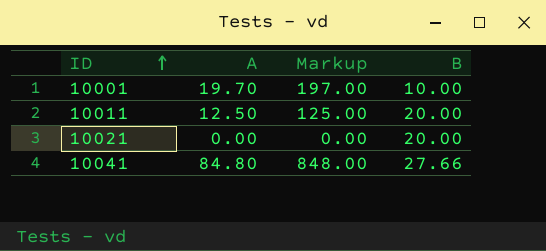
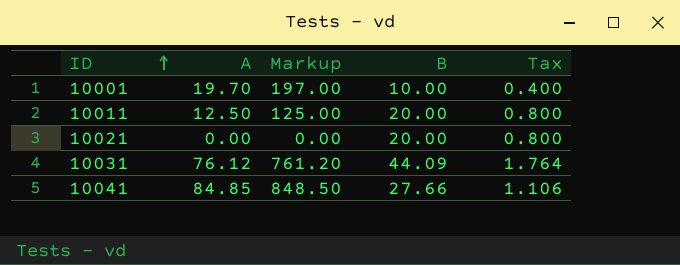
column Tax | formula: none -> [B] * 0.04
row 10031: none -> 76.12 | 761.20 | 44.09 | 1.764
10041 | A: 84.80 -> 84.85
10041 | Markup: 848.00 -> 848.50

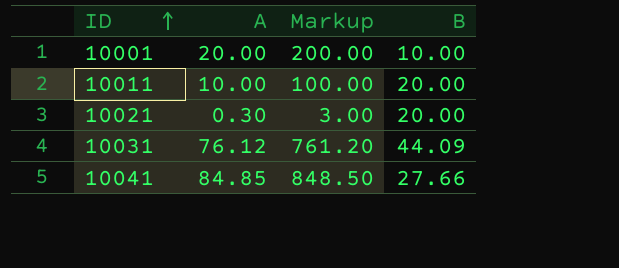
column Tax | formula: [B] * 0.04 -> none
10001 | A: 19.70 -> 20.00
10001 | Markup: 197.00 -> 200.00
10011 | A: 12.50 -> 10.00
10011 | Markup: 125.00 -> 100.00
10021 | A: 0.00 -> 0.30
10021 | Markup: 0.00 -> 3.00

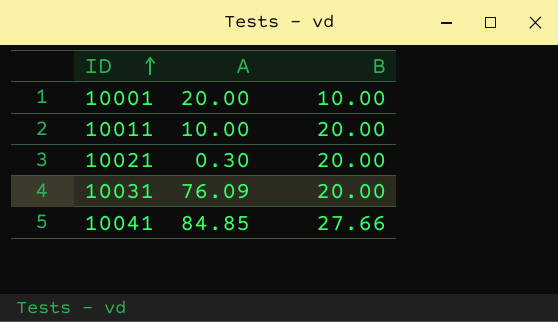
column Markup | formula: [A] * 10 -> none
10031 | A: 76.12 -> 76.09
10031 | B: 44.09 -> 20.00

